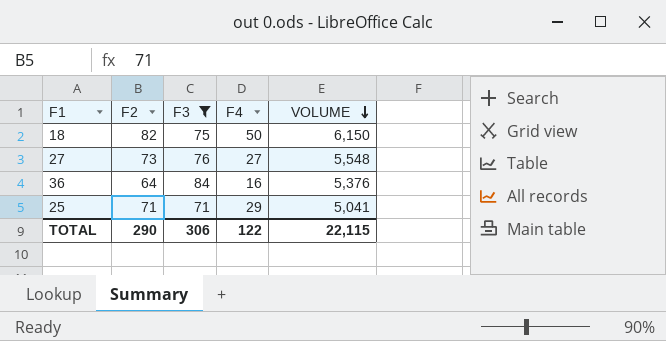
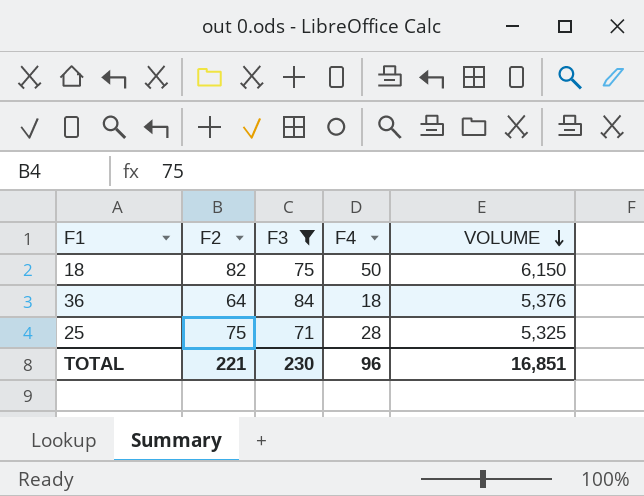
row 27: 73 | 76 | 27 | 5,548 -> none
36 | F4: 16 -> 18
25 | F2: 71 -> 75
25 | F4: 29 -> 28
25 | VOLUME: 5,041 -> 5,325
TOTAL | F2: 290 -> 221
TOTAL | F3: 306 -> 230
TOTAL | F4: 122 -> 96
TOTAL | VOLUME: 22,115 -> 16,851

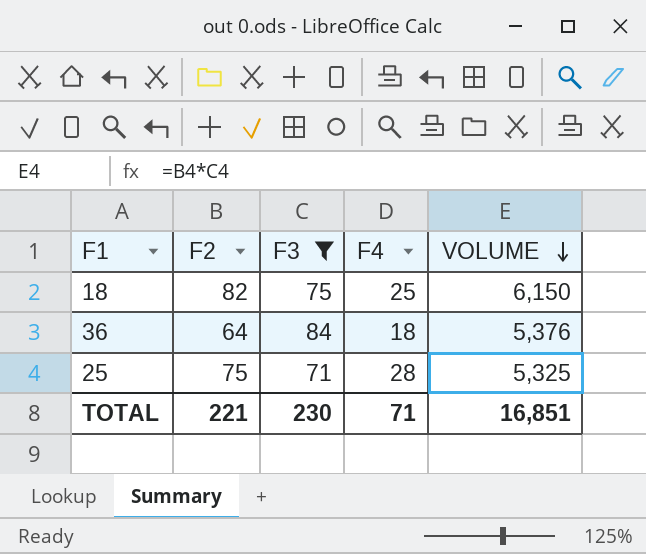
18 | F4: 50 -> 25
TOTAL | F4: 96 -> 71

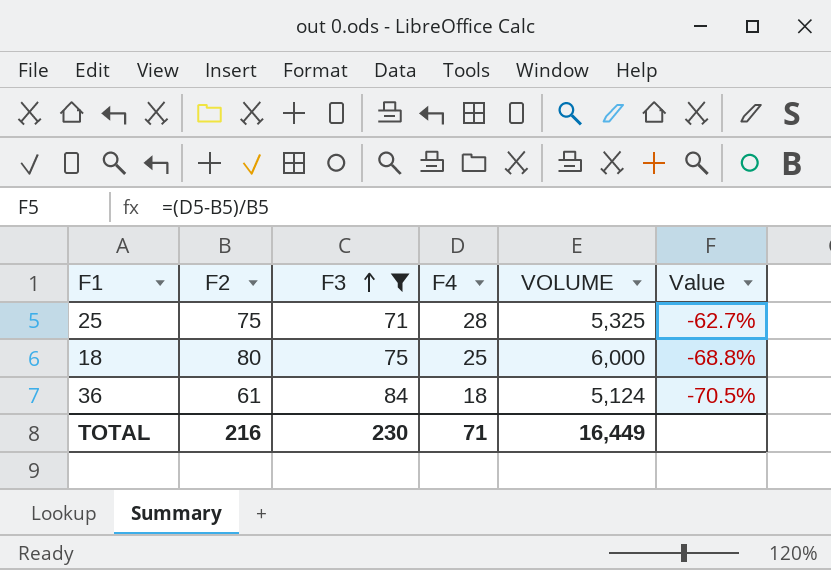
row order: VOLUME descending -> F3 ascending
column Value | formula: none -> ([F4] - [F2]) / [F2]
18 | F2: 82 -> 80
18 | VOLUME: 6,150 -> 6,000
36 | F2: 64 -> 61
36 | VOLUME: 5,376 -> 5,124
TOTAL | F2: 221 -> 216
TOTAL | VOLUME: 16,851 -> 16,449

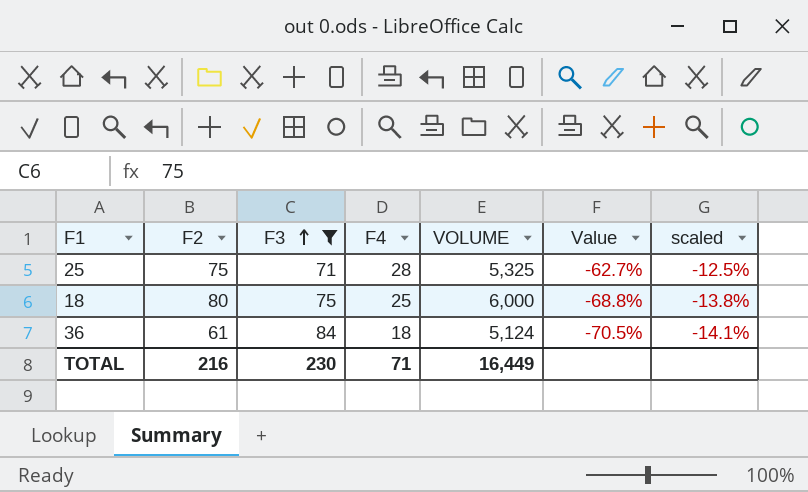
column scaled | formula: none -> [Value] * 0.2

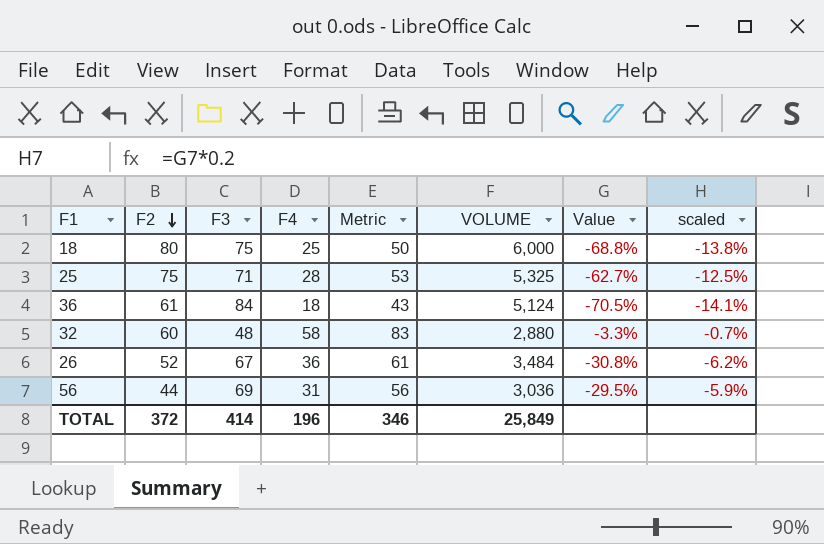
filter: F3 >= 71 -> none
row order: F3 ascending -> F2 descending
column Metric | formula: none -> [F4] + 25
TOTAL | F2: 216 -> 372
TOTAL | F3: 230 -> 414
TOTAL | F4: 71 -> 196
TOTAL | VOLUME: 16,449 -> 25,849

